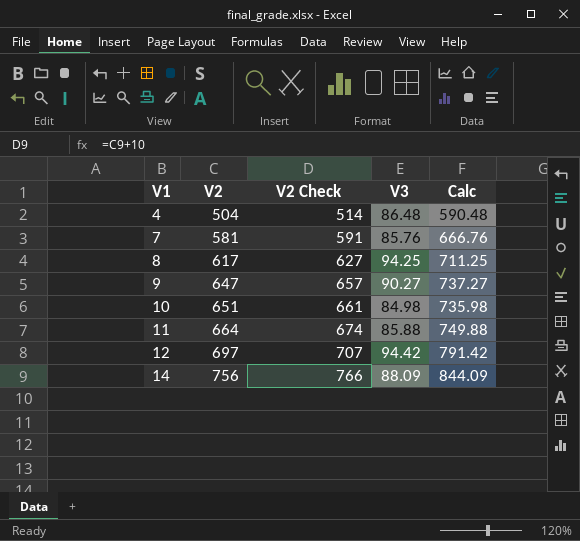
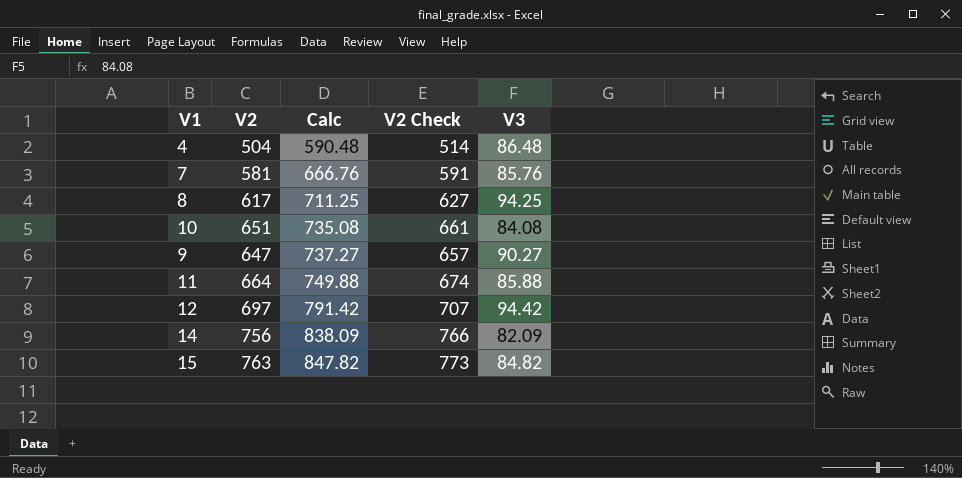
row order: V1 ascending -> Calc ascending
column Calc | position: 5 -> 3
10 | Calc: 735.98 -> 735.08
10 | V3: 84.98 -> 84.08
14 | Calc: 844.09 -> 838.09
14 | V3: 88.09 -> 82.09
row 15: none -> 763 | 847.82 | 773 | 84.82

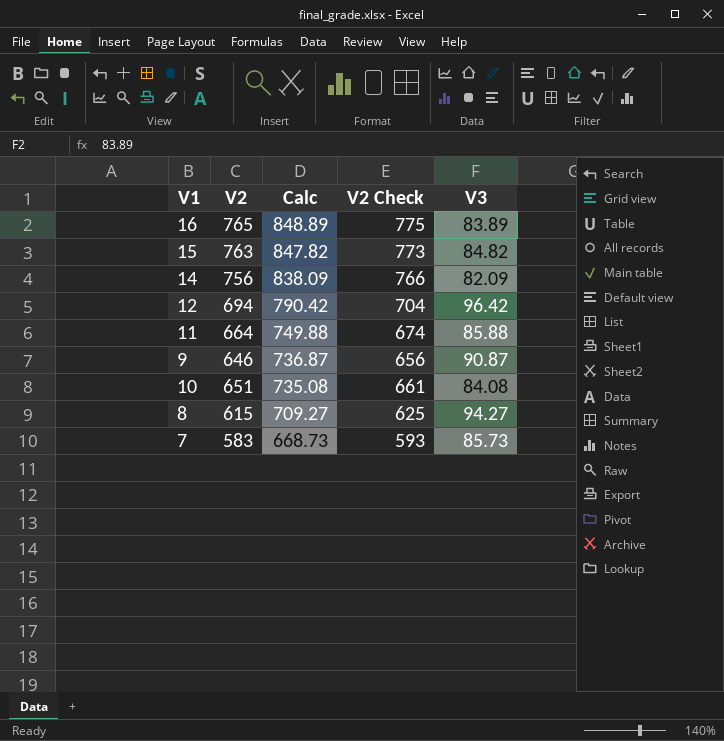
row order: Calc ascending -> Calc descending
row 4: 504 | 590.48 | 514 | 86.48 -> none
row 16: none -> 765 | 848.89 | 775 | 83.89
12 | V2: 697 -> 694
12 | Calc: 791.42 -> 790.42
12 | V2 Check: 707 -> 704
12 | V3: 94.42 -> 96.42
9 | V2: 647 -> 646
9 | Calc: 737.27 -> 736.87
9 | V2 Check: 657 -> 656
9 | V3: 90.27 -> 90.87
8 | V2: 617 -> 615
8 | Calc: 711.25 -> 709.27
8 | V2 Check: 627 -> 625
8 | V3: 94.25 -> 94.27
7 | V2: 581 -> 583
7 | Calc: 666.76 -> 668.73
7 | V2 Check: 591 -> 593
7 | V3: 85.76 -> 85.73

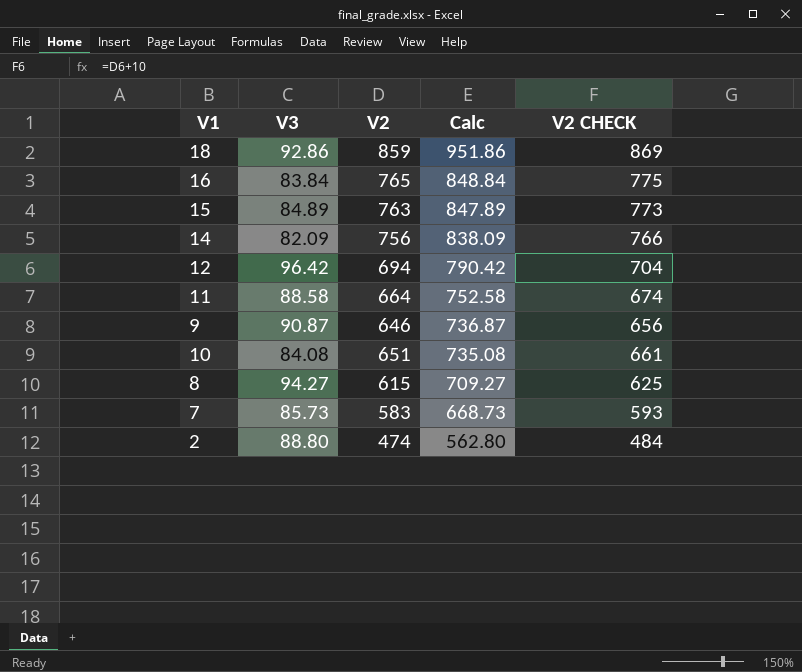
column V3 | position: 5 -> 2
column name: V2 Check -> V2 CHECK
row 18: none -> 92.86 | 859 | 951.86 | 869
16 | V3: 83.89 -> 83.84
16 | Calc: 848.89 -> 848.84
15 | V3: 84.82 -> 84.89
15 | Calc: 847.82 -> 847.89
11 | V3: 85.88 -> 88.58
11 | Calc: 749.88 -> 752.58
row 2: none -> 88.80 | 474 | 562.80 | 484

